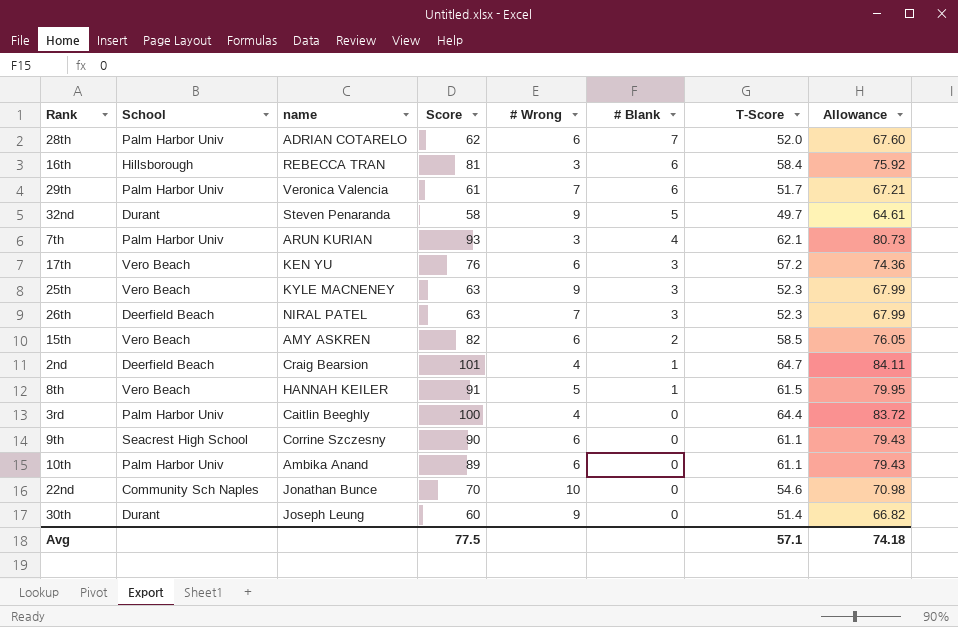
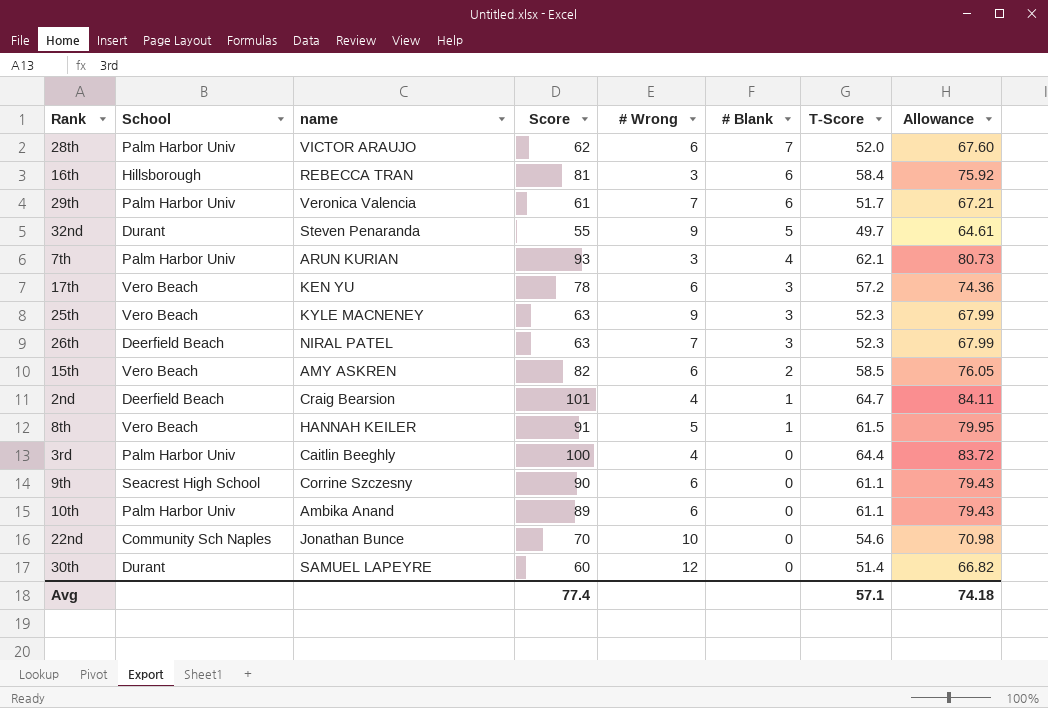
28th | name: ADRIAN COTARELO -> VICTOR ARAUJO
32nd | Score: 58 -> 55
17th | Score: 76 -> 78
30th | name: Joseph Leung -> SAMUEL LAPEYRE
30th | # Wrong: 9 -> 12
Avg | Score: 77.5 -> 77.4

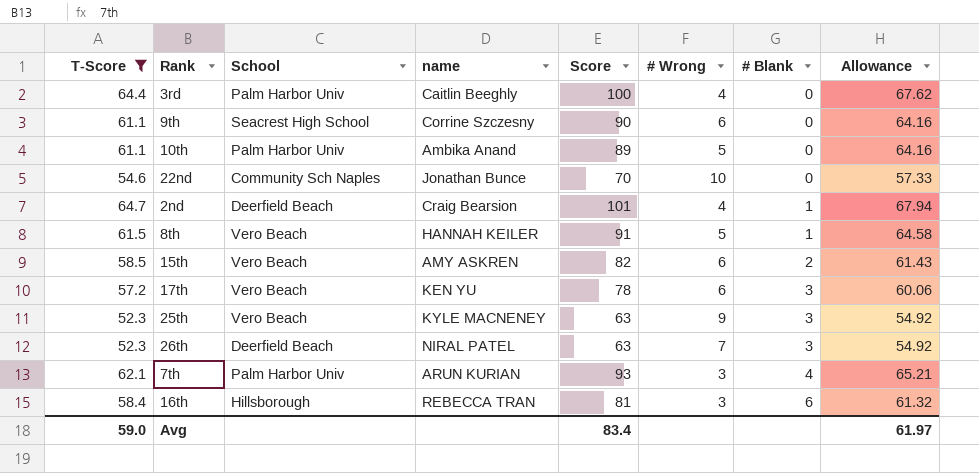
filter: none -> T-Score >= 52.3
row order: # Blank descending -> # Blank ascending
column T-Score | position: 7 -> 1
column Allowance | formula: [T-Score] * 1.3 -> [T-Score] * 1.05
10th | # Wrong: 6 -> 5
Avg | T-Score: 57.1 -> 59.0
Avg | Score: 77.4 -> 83.4
Avg | Allowance: 74.18 -> 61.97

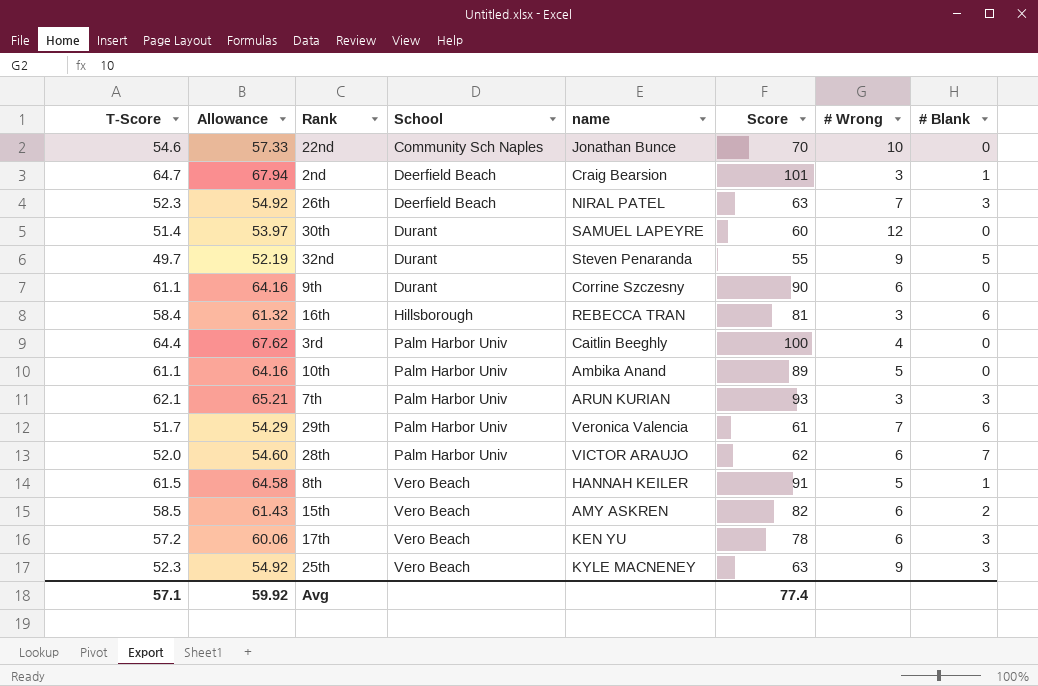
filter: T-Score >= 52.3 -> none
row order: # Blank ascending -> School ascending
column Allowance | position: 8 -> 2
2nd | # Wrong: 4 -> 3
9th | School: Seacrest High School -> Durant
7th | # Blank: 4 -> 3
Avg | T-Score: 59.0 -> 57.1
Avg | Allowance: 61.97 -> 59.92
Avg | Score: 83.4 -> 77.4

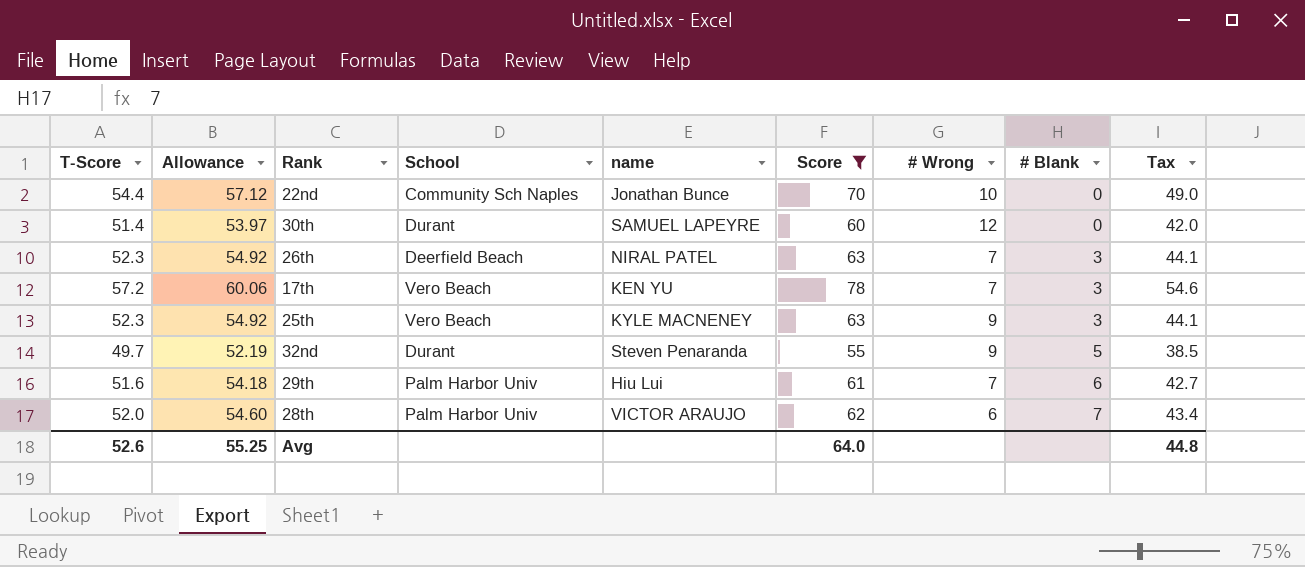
filter: none -> Score <= 78
row order: School ascending -> # Blank ascending
column Tax | formula: none -> [Score] * 0.7
22nd | T-Score: 54.6 -> 54.4
22nd | Allowance: 57.33 -> 57.12
17th | # Wrong: 6 -> 7
29th | T-Score: 51.7 -> 51.6
29th | Allowance: 54.29 -> 54.18
29th | name: Veronica Valencia -> Hiu Lui
Avg | T-Score: 57.1 -> 52.6
Avg | Allowance: 59.92 -> 55.25
Avg | Score: 77.4 -> 64.0

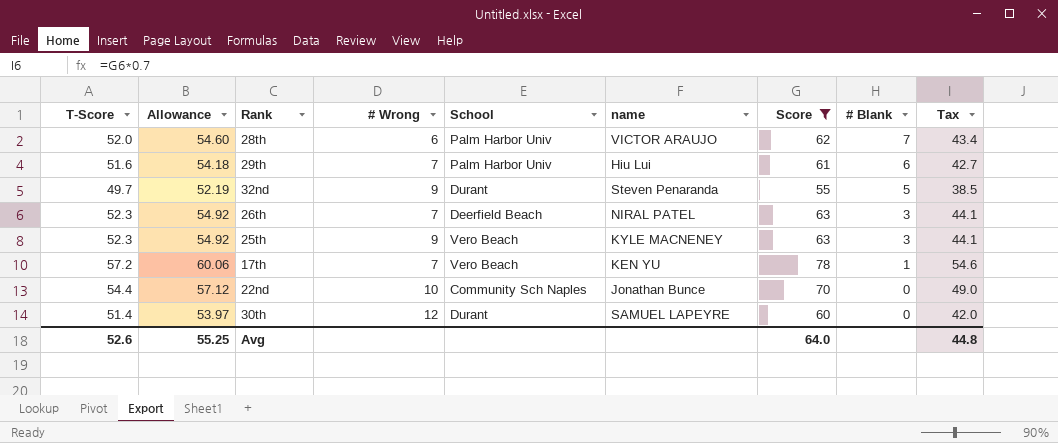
row order: # Blank ascending -> # Blank descending
column # Wrong | position: 7 -> 4
17th | # Blank: 3 -> 1

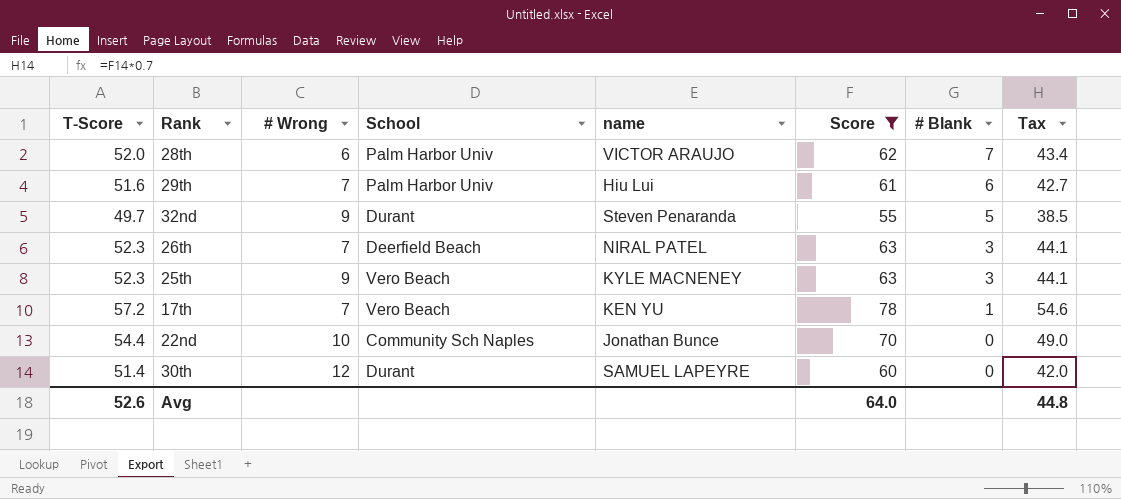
column Allowance | formula: [T-Score] * 1.05 -> none

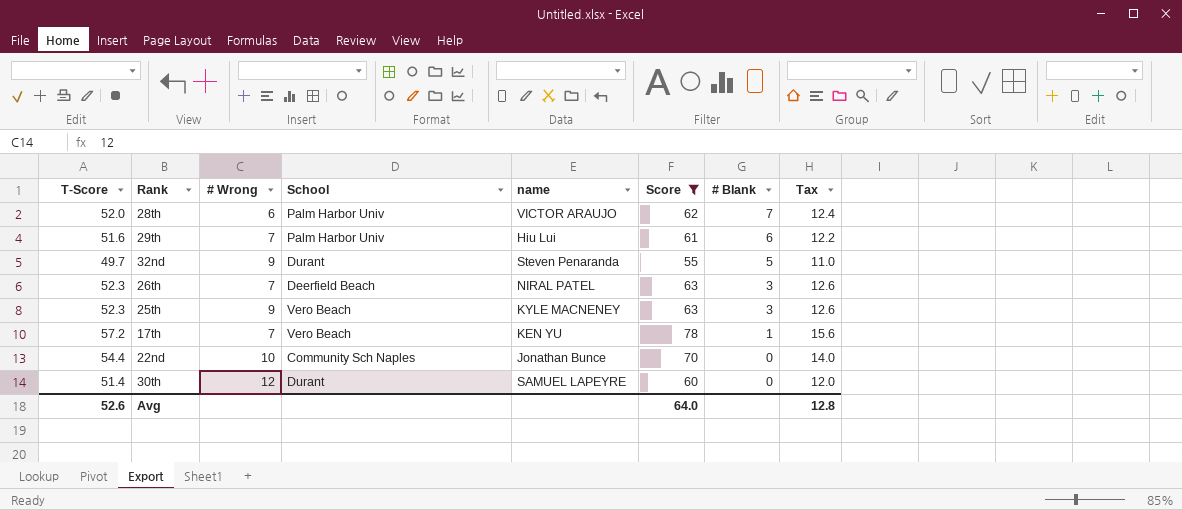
column Tax | formula: [Score] * 0.7 -> [Score] * 0.2
Avg | Tax: 44.8 -> 12.8

